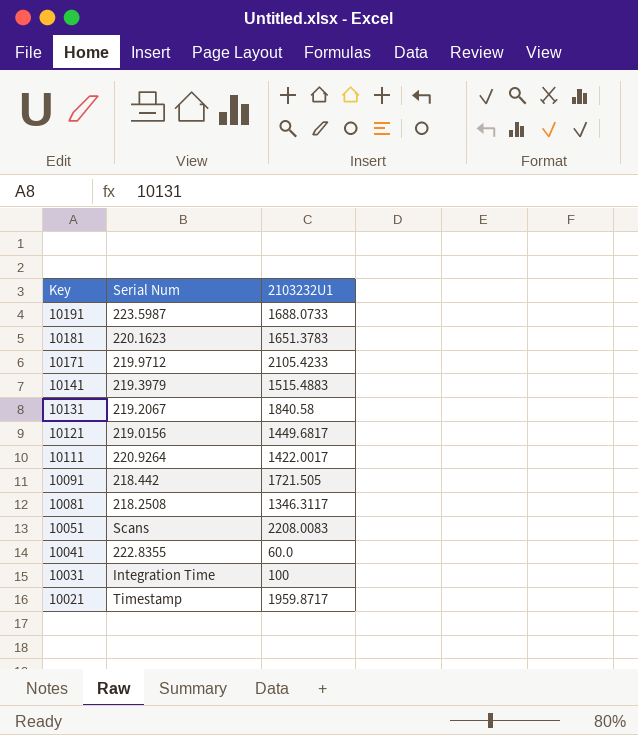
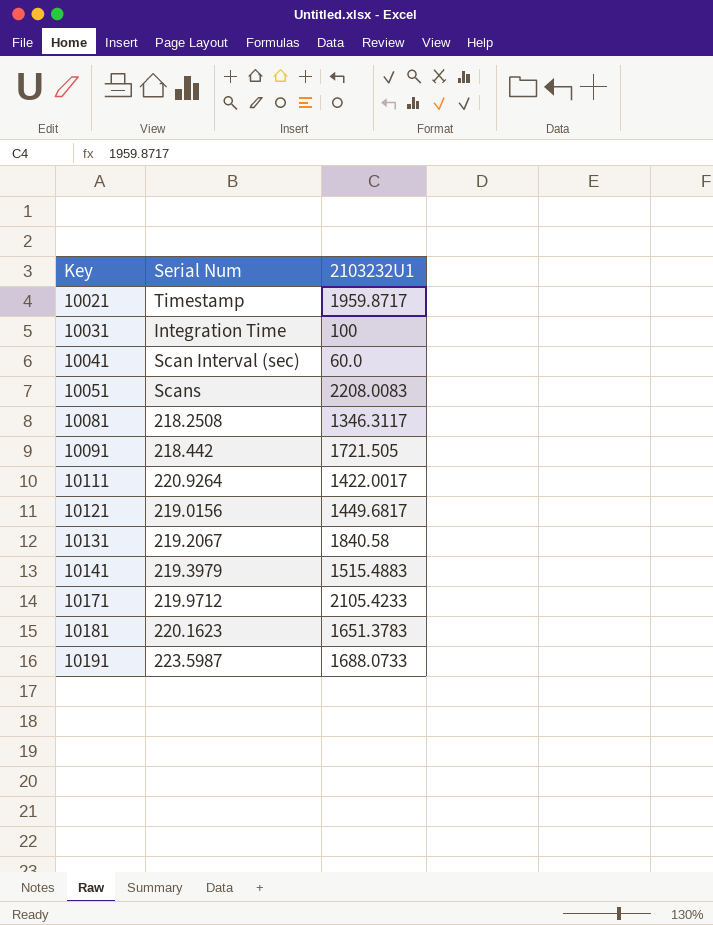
row order: Key descending -> Key ascending
10041 | Serial Num: 222.8355 -> Scan Interval (sec)

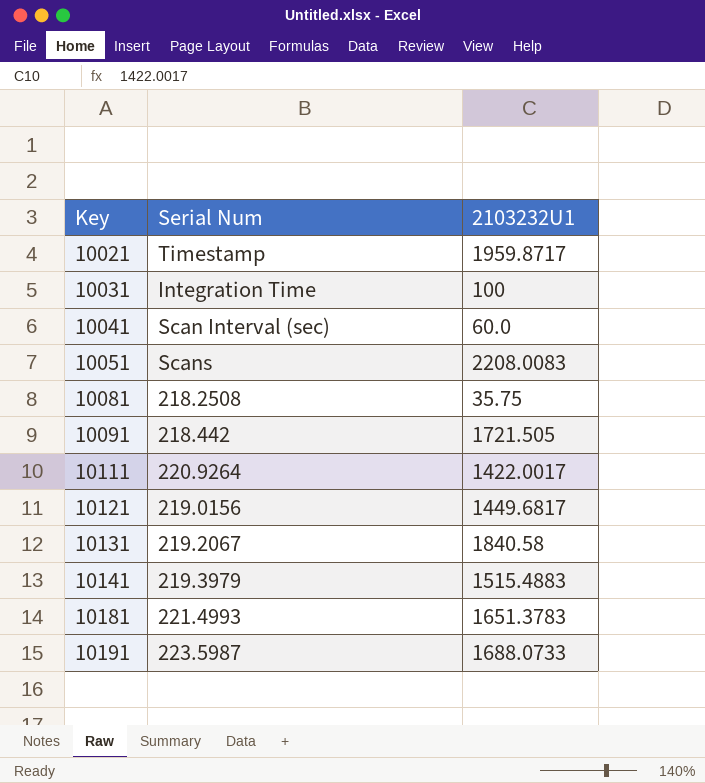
row 10171: 219.9712 | 2105.4233 -> none
10081 | 2103232U1: 1346.3117 -> 35.75
10181 | Serial Num: 220.1623 -> 221.4993

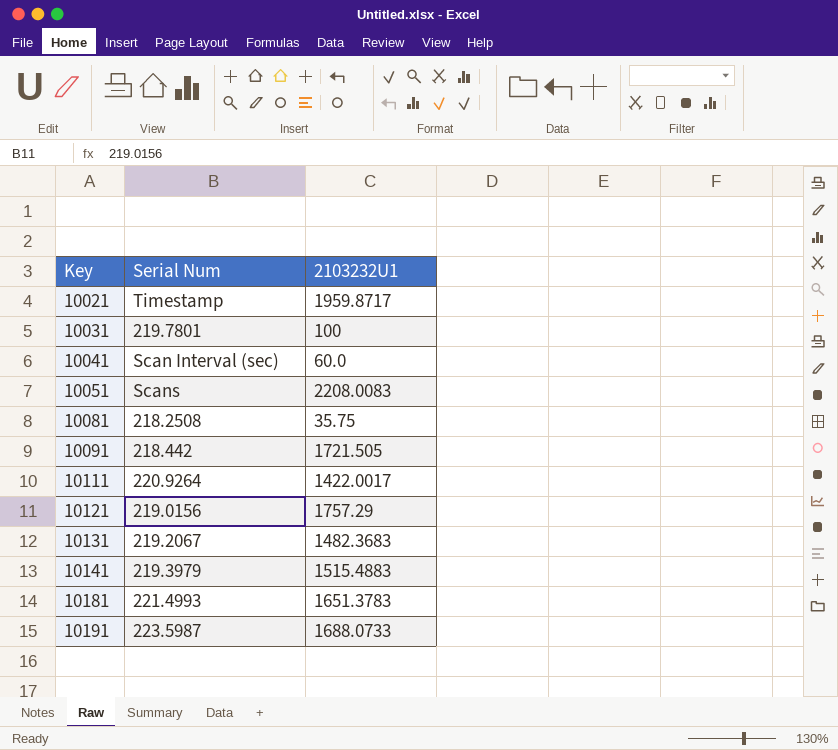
10031 | Serial Num: Integration Time -> 219.7801
10121 | 2103232U1: 1449.6817 -> 1757.29
10131 | 2103232U1: 1840.58 -> 1482.3683

